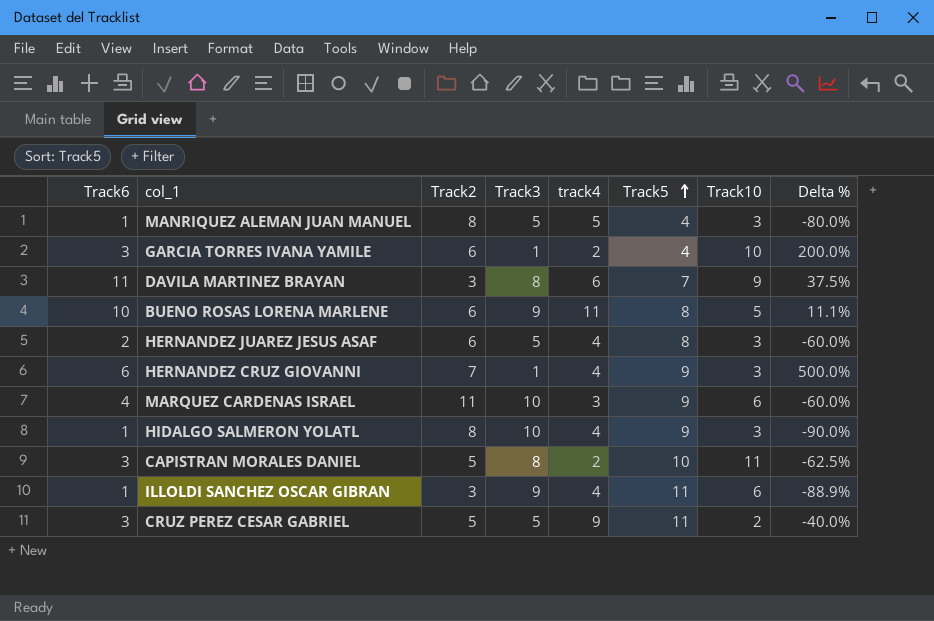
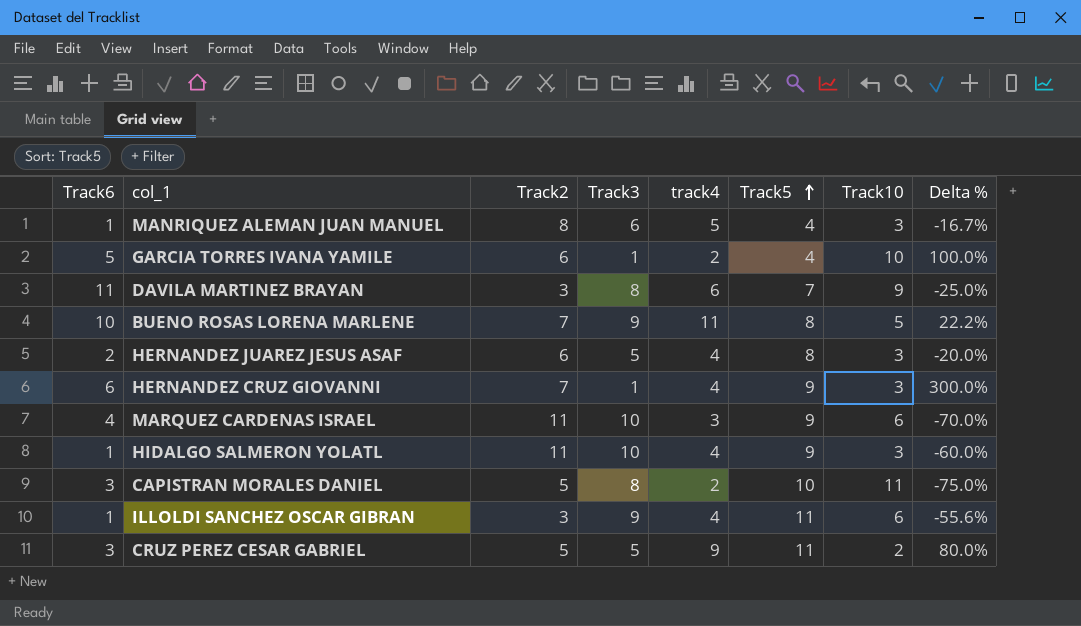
column Delta % | formula: ([Track6] - [Track3]) / [Track3] -> ([track4] - [Track3]) / [Track3]
MANRIQUEZ ALEMAN JUAN MANUEL | Track3: 5 -> 6
GARCIA TORRES IVANA YAMILE | Track6: 3 -> 5
BUENO ROSAS LORENA MARLENE | Track2: 6 -> 7
HIDALGO SALMERON YOLATL | Track2: 8 -> 11

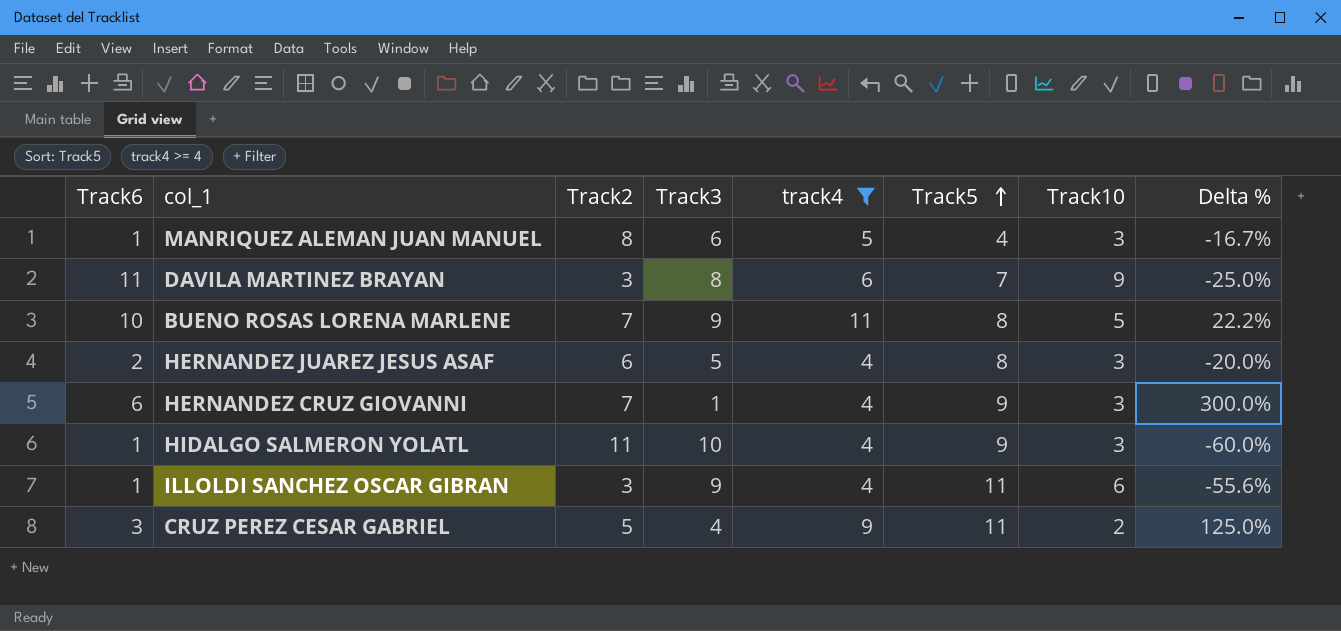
filter: none -> track4 >= 4
CRUZ PEREZ CESAR GABRIEL | Track3: 5 -> 4
CRUZ PEREZ CESAR GABRIEL | Delta %: 80.0% -> 125.0%

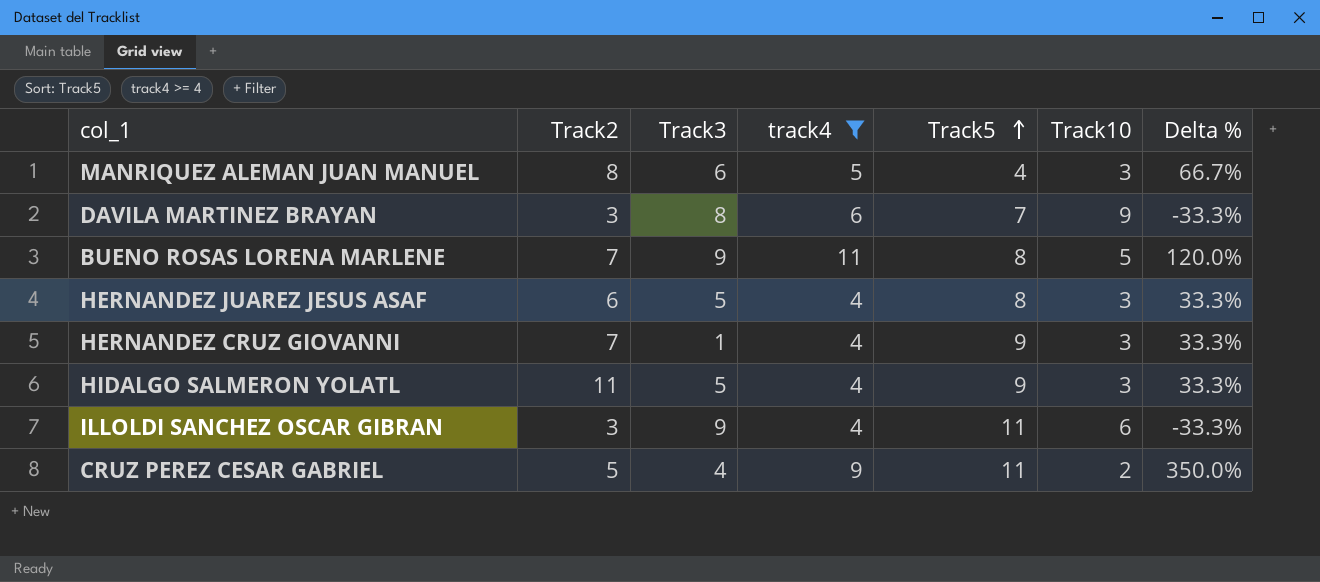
column Track6 | position: 1 -> none
column Delta % | formula: ([track4] - [Track3]) / [Track3] -> ([track4] - [Track10]) / [Track10]
HIDALGO SALMERON YOLATL | Track3: 10 -> 5

